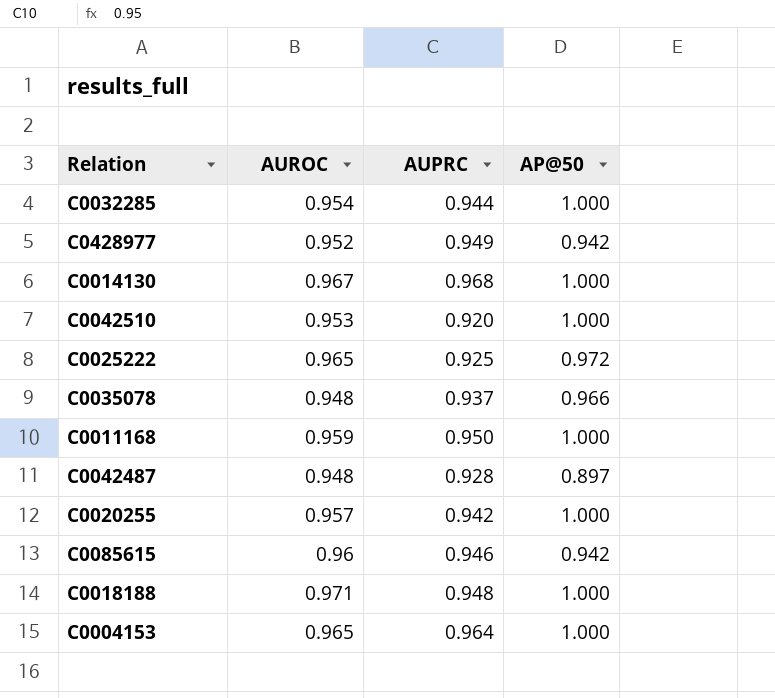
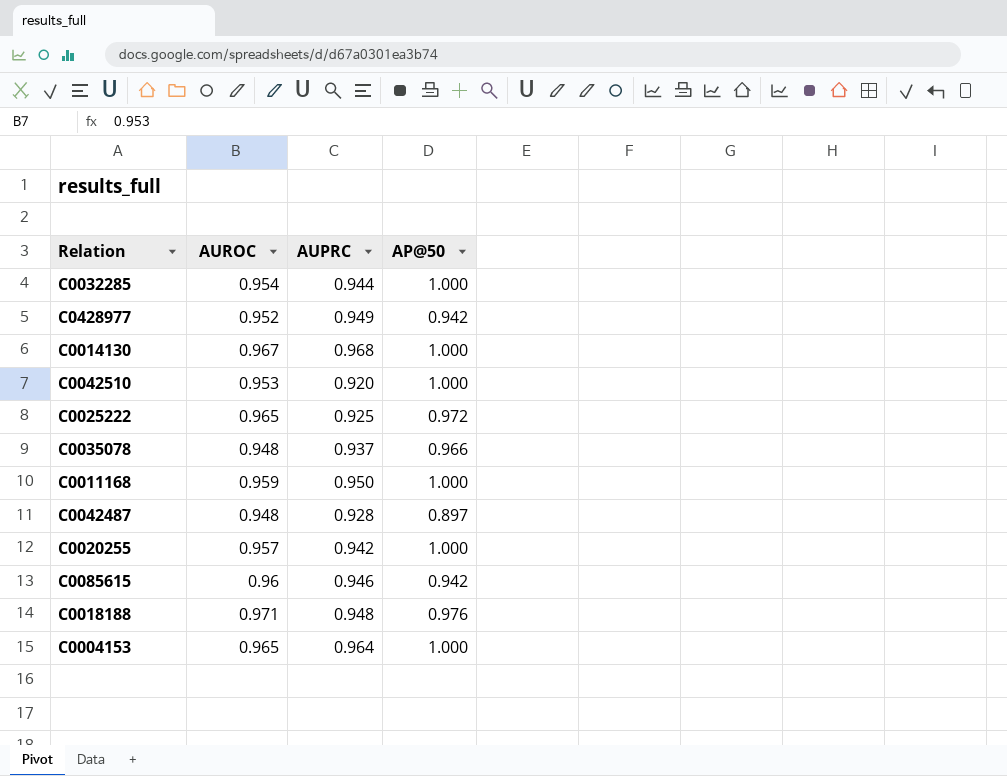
C0018188 | AP@50: 1.000 -> 0.976

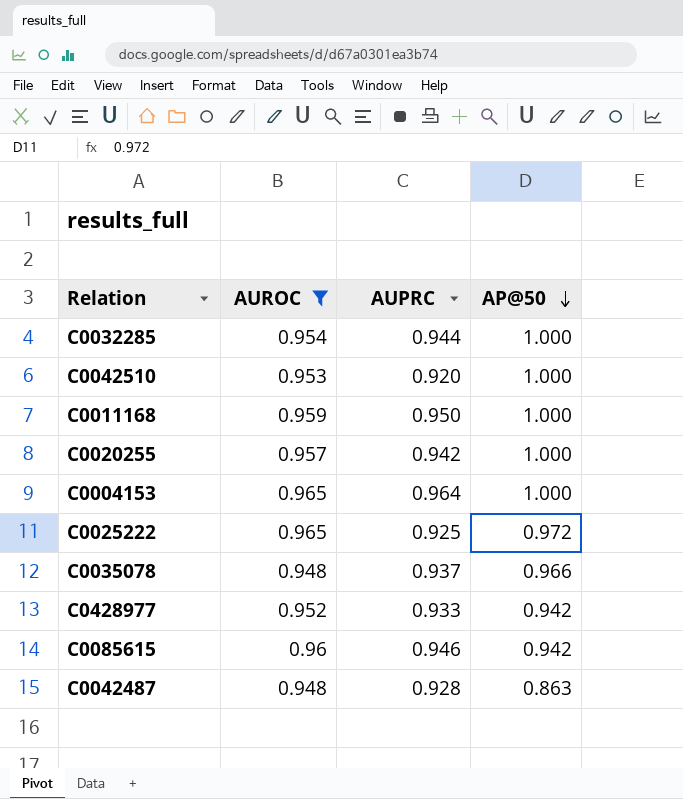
filter: none -> AUROC <= 0.965
row order: none -> AP@50 descending
C0428977 | AUPRC: 0.949 -> 0.933
C0042487 | AP@50: 0.897 -> 0.863

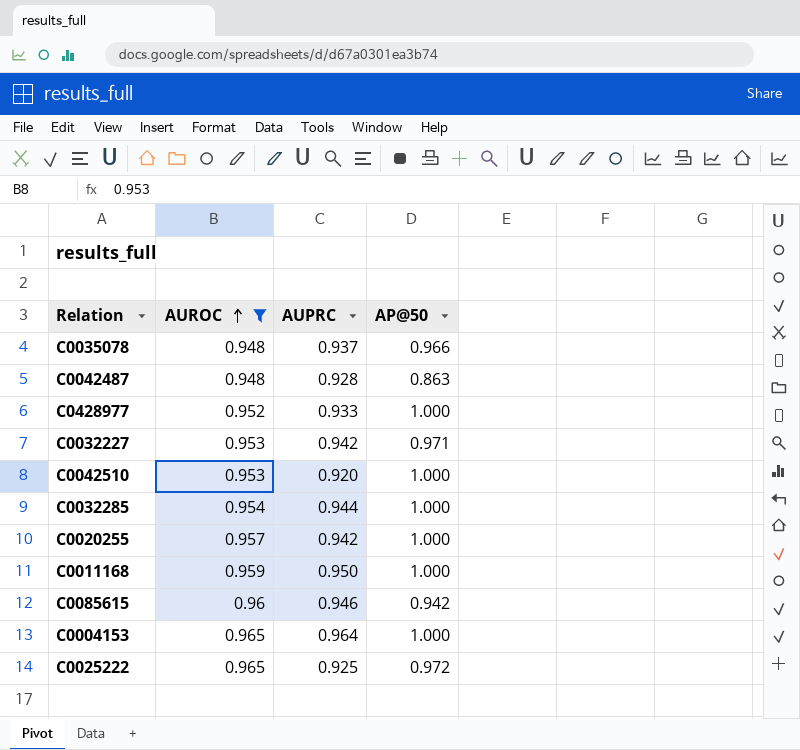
row order: AP@50 descending -> AUROC ascending
C0428977 | AP@50: 0.942 -> 1.000
row C0032227: none -> 0.953 | 0.942 | 0.971

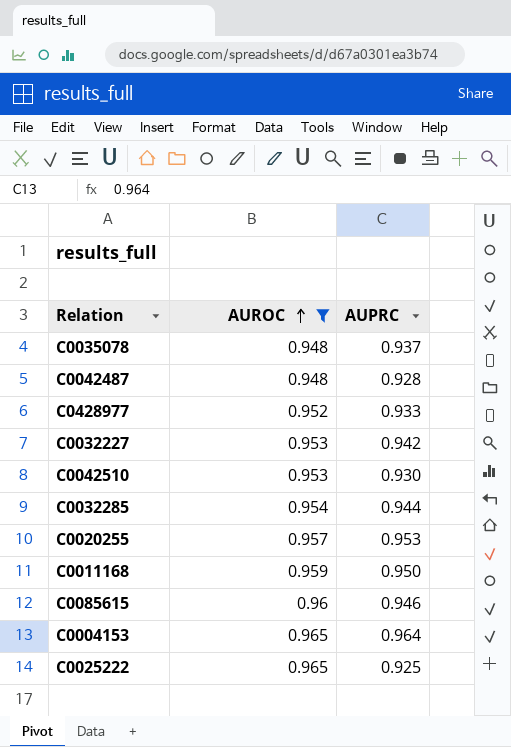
column AP@50 | position: 4 -> none
C0042510 | AUPRC: 0.920 -> 0.930
C0020255 | AUPRC: 0.942 -> 0.953

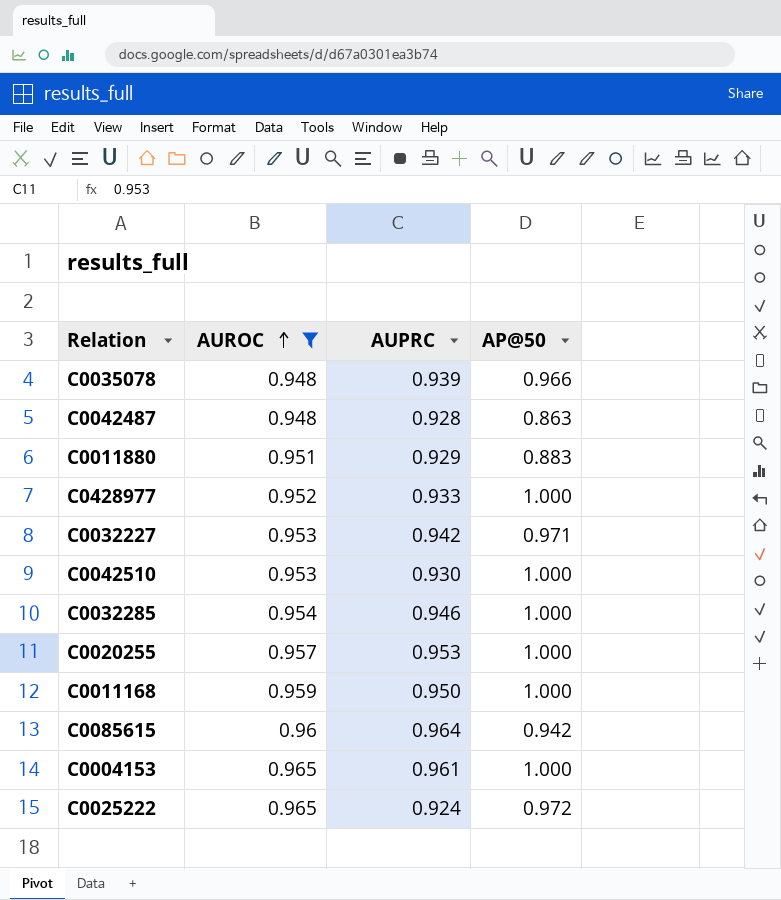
column AP@50 | position: none -> 4
C0035078 | AUPRC: 0.937 -> 0.939
row C0011880: none -> 0.951 | 0.929 | 0.883
C0032285 | AUPRC: 0.944 -> 0.946
C0085615 | AUPRC: 0.946 -> 0.964
C0004153 | AUPRC: 0.964 -> 0.961
C0025222 | AUPRC: 0.925 -> 0.924

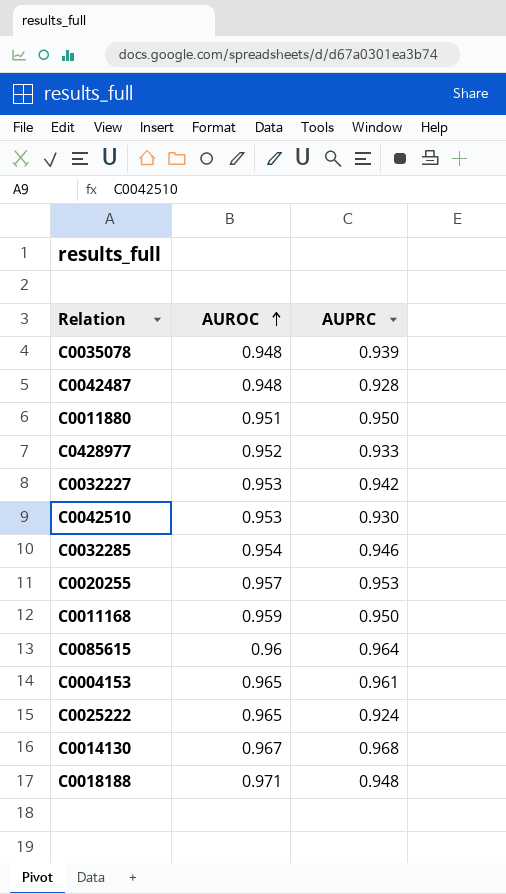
filter: AUROC <= 0.965 -> none
column AP@50 | position: 4 -> none
C0011880 | AUPRC: 0.929 -> 0.950

